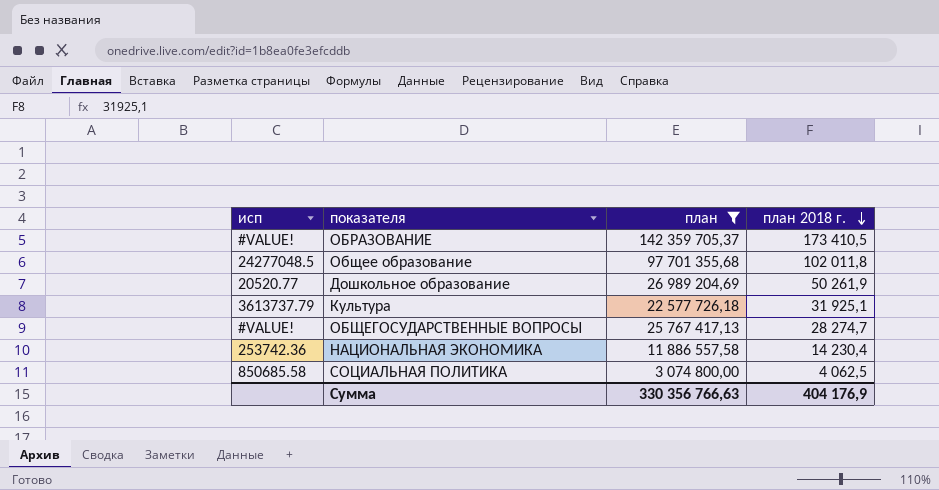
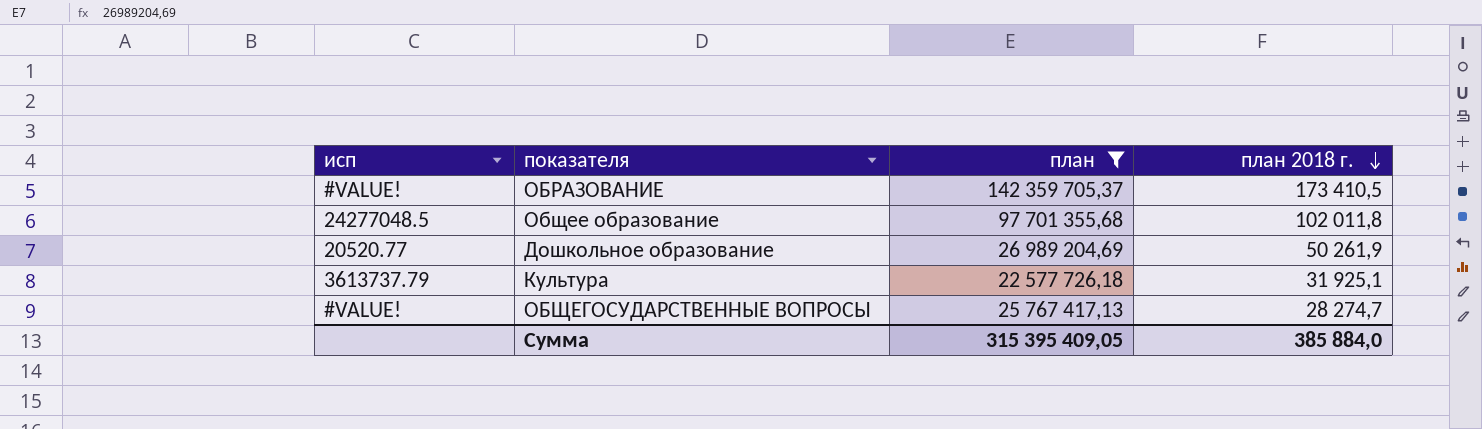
row НАЦИОНАЛЬНАЯ ЭКОНОМИКА: 253742.36 | 11 886 557,58 | 14 230,4 -> none
row СОЦИАЛЬНАЯ ПОЛИТИКА: 850685.58 | 3 074 800,00 | 4 062,5 -> none
Сумма | план: 330 356 766,63 -> 315 395 409,05
Сумма | план 2018 г.: 404 176,9 -> 385 884,0

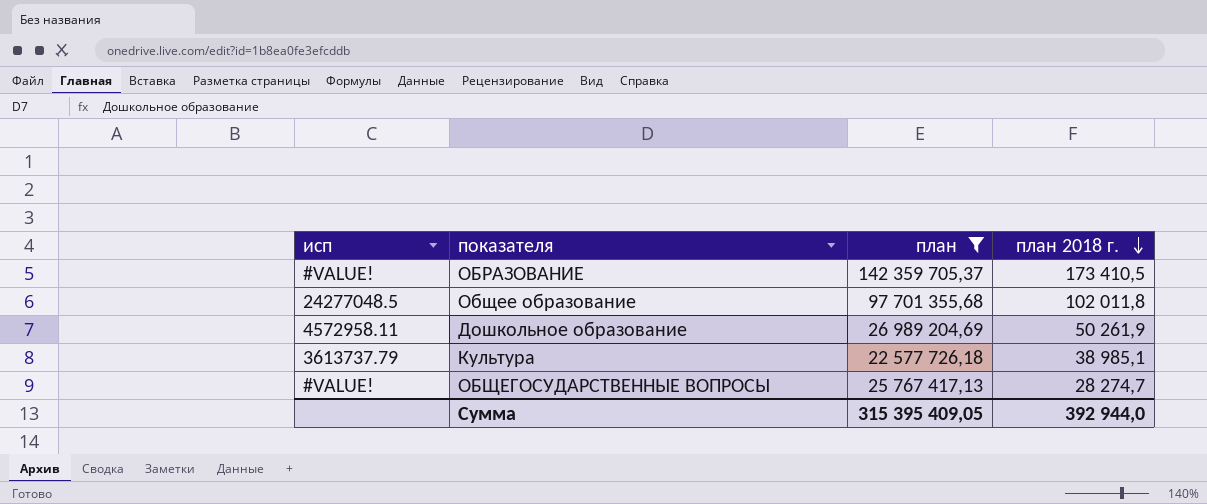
Дошкольное образование | исп: 20520.77 -> 4572958.11
Культура | план 2018 г.: 31 925,1 -> 38 985,1
Сумма | план 2018 г.: 385 884,0 -> 392 944,0

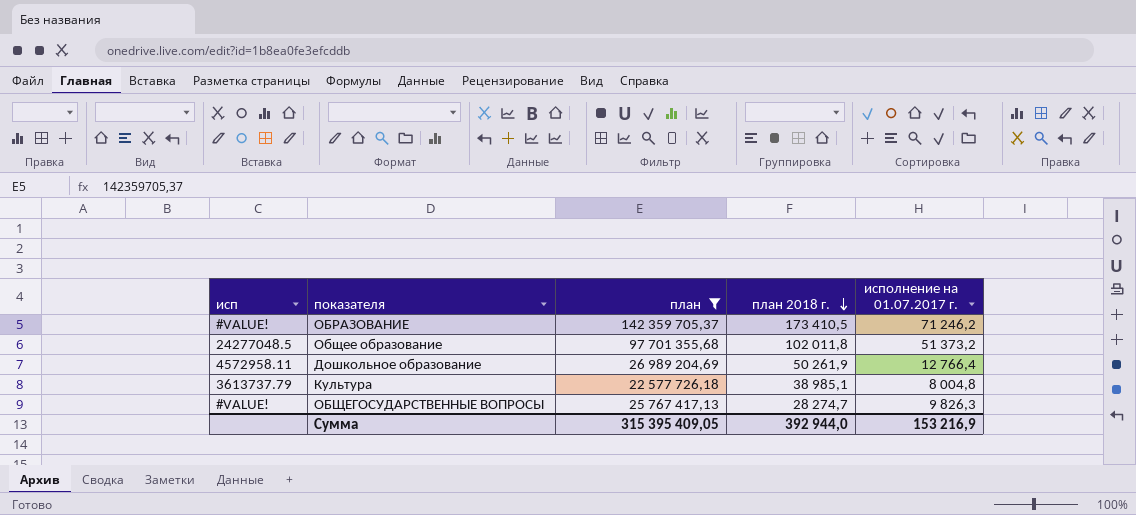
column исполнение на 01.07.2017 г. | position: none -> 5

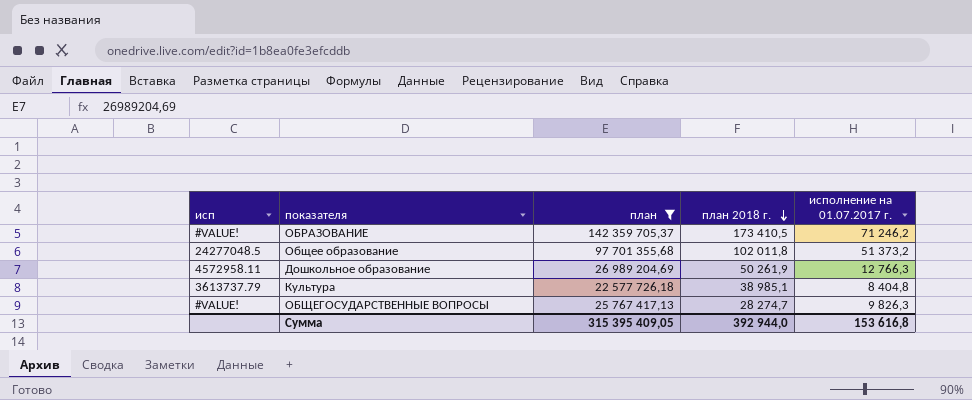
Дошкольное образование | исполнение на 01.07.2017 г.: 12 766,4 -> 12 766,3
Культура | исполнение на 01.07.2017 г.: 8 004,8 -> 8 404,8
Сумма | исполнение на 01.07.2017 г.: 153 216,9 -> 153 616,8

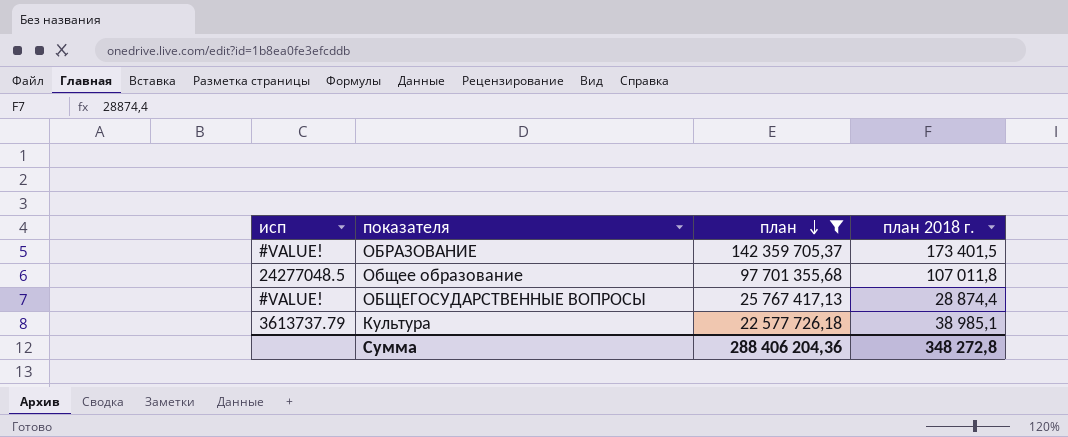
row order: план 2018 г. descending -> план descending
column исполнение на 01.07.2017 г. | position: 5 -> none
row Дошкольное образование: 4572958.11 | 26 989 204,69 | 50 261,9 | 12 766,3 -> none
ОБРАЗОВАНИЕ | план 2018 г.: 173 410,5 -> 173 401,5
Общее образование | план 2018 г.: 102 011,8 -> 107 011,8
ОБЩЕГОСУДАРСТВЕННЫЕ ВОПРОСЫ | план 2018 г.: 28 274,7 -> 28 874,4
Сумма | план: 315 395 409,05 -> 288 406 204,36
Сумма | план 2018 г.: 392 944,0 -> 348 272,8

